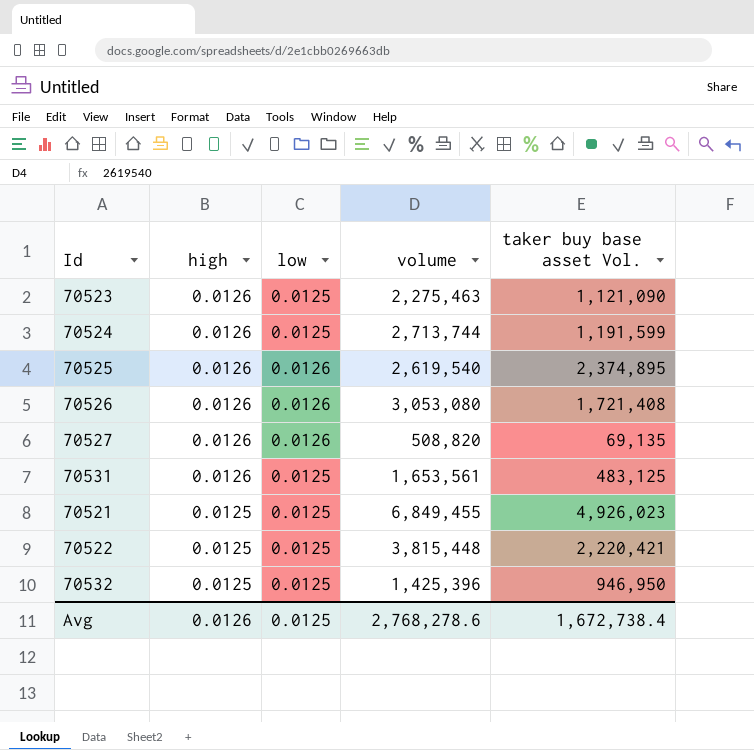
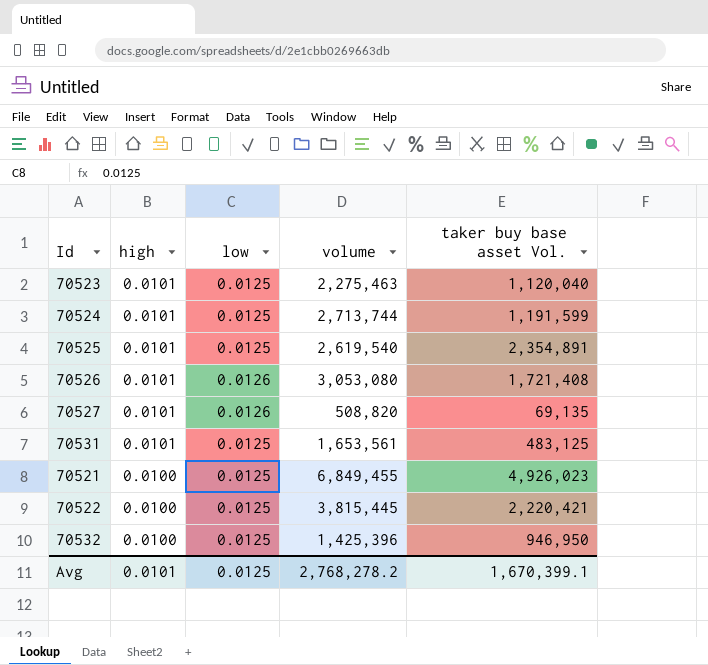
70523 | high: 0.0126 -> 0.0101
70523 | taker buy base asset Vol.: 1,121,090 -> 1,120,040
70524 | high: 0.0126 -> 0.0101
70525 | high: 0.0126 -> 0.0101
70525 | low: 0.0126 -> 0.0125
70525 | taker buy base asset Vol.: 2,374,895 -> 2,354,891
70526 | high: 0.0126 -> 0.0101
70527 | high: 0.0126 -> 0.0101
70531 | high: 0.0126 -> 0.0101
70521 | high: 0.0125 -> 0.0100
70522 | high: 0.0125 -> 0.0100
70522 | volume: 3,815,448 -> 3,815,445
70532 | high: 0.0125 -> 0.0100
Avg | high: 0.0126 -> 0.0101
Avg | volume: 2,768,278.6 -> 2,768,278.2
Avg | taker buy base asset Vol.: 1,672,738.4 -> 1,670,399.1

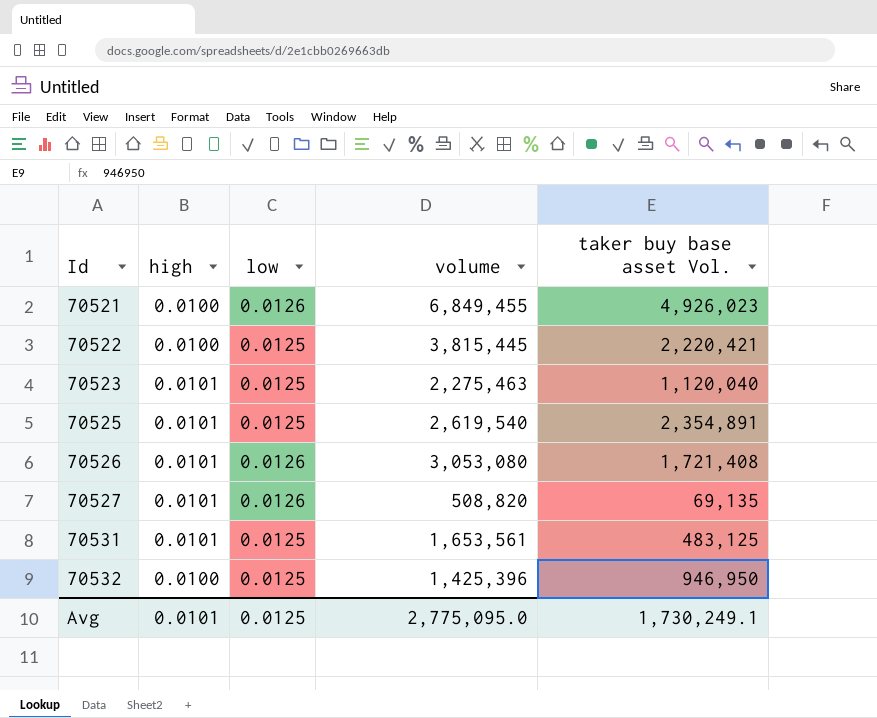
row order: high descending -> Id ascending
row 70524: 0.0101 | 0.0125 | 2,713,744 | 1,191,599 -> none
70521 | low: 0.0125 -> 0.0126
Avg | volume: 2,768,278.2 -> 2,775,095.0
Avg | taker buy base asset Vol.: 1,670,399.1 -> 1,730,249.1

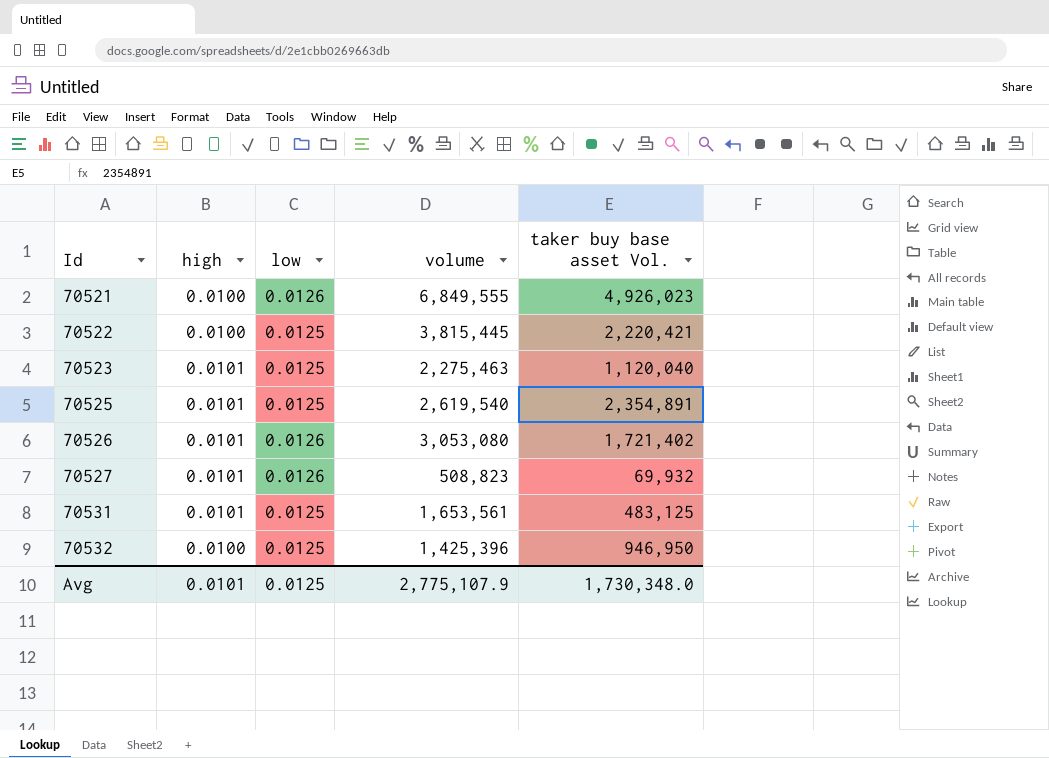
70521 | volume: 6,849,455 -> 6,849,555
70526 | taker buy base asset Vol.: 1,721,408 -> 1,721,402
70527 | volume: 508,820 -> 508,823
70527 | taker buy base asset Vol.: 69,135 -> 69,932
Avg | volume: 2,775,095.0 -> 2,775,107.9
Avg | taker buy base asset Vol.: 1,730,249.1 -> 1,730,348.0

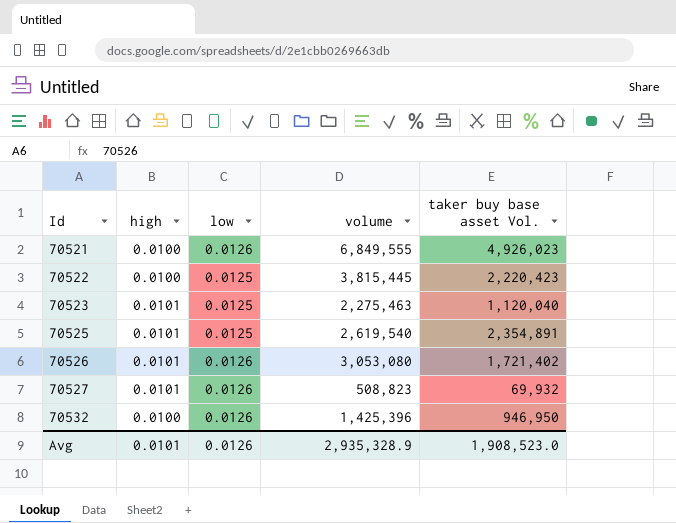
row 70531: 0.0101 | 0.0125 | 1,653,561 | 483,125 -> none
70522 | taker buy base asset Vol.: 2,220,421 -> 2,220,423
70532 | low: 0.0125 -> 0.0126
Avg | low: 0.0125 -> 0.0126
Avg | volume: 2,775,107.9 -> 2,935,328.9
Avg | taker buy base asset Vol.: 1,730,348.0 -> 1,908,523.0

